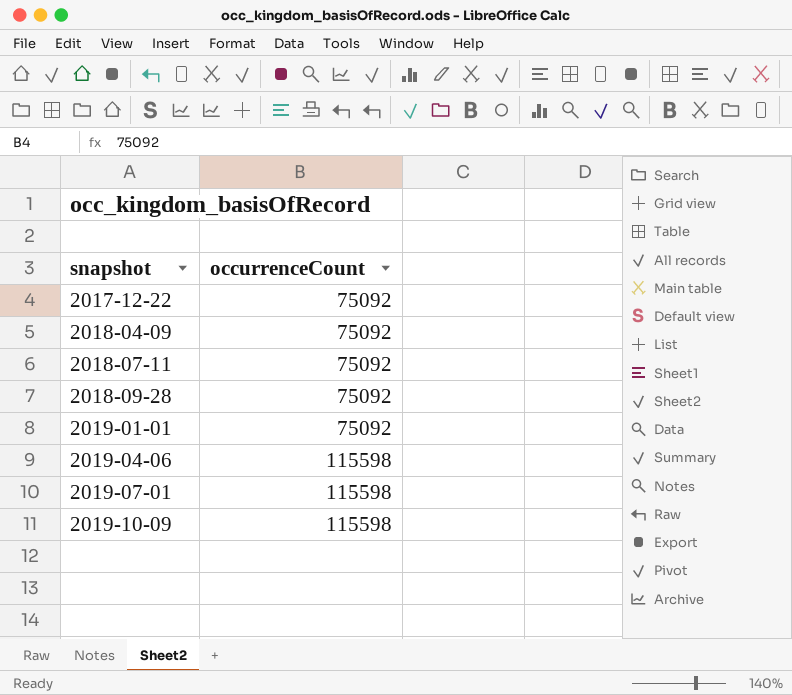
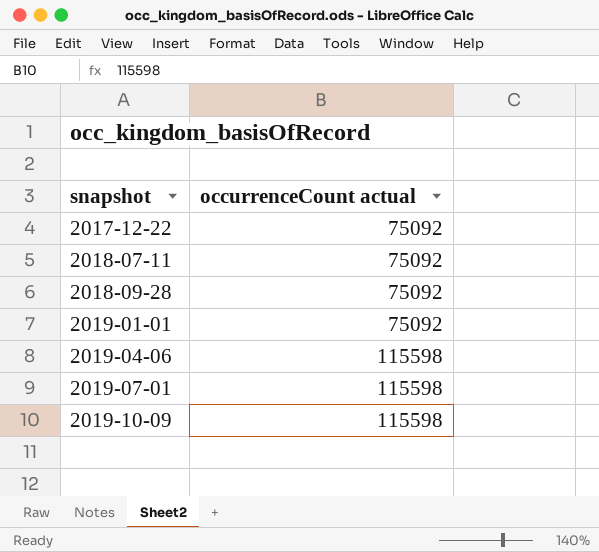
column name: occurrenceCount -> occurrenceCount actual
row 2018-04-09: 75092 -> none

